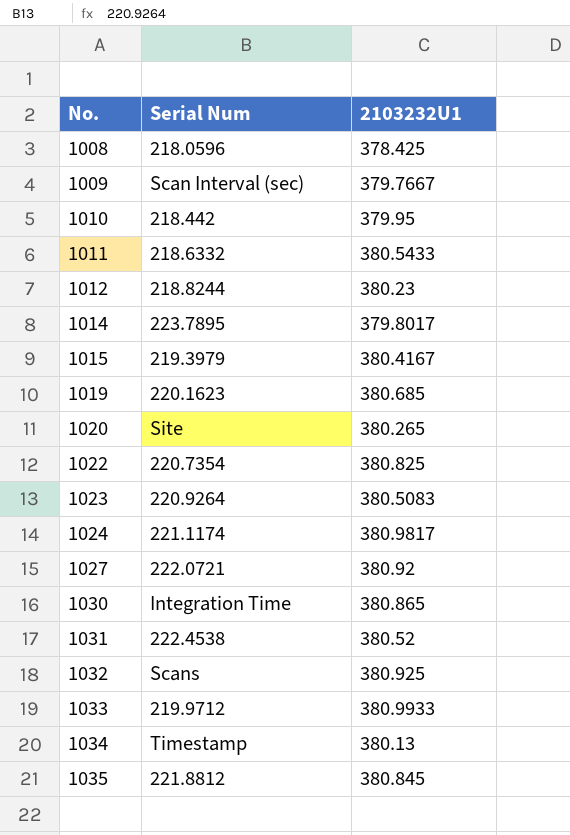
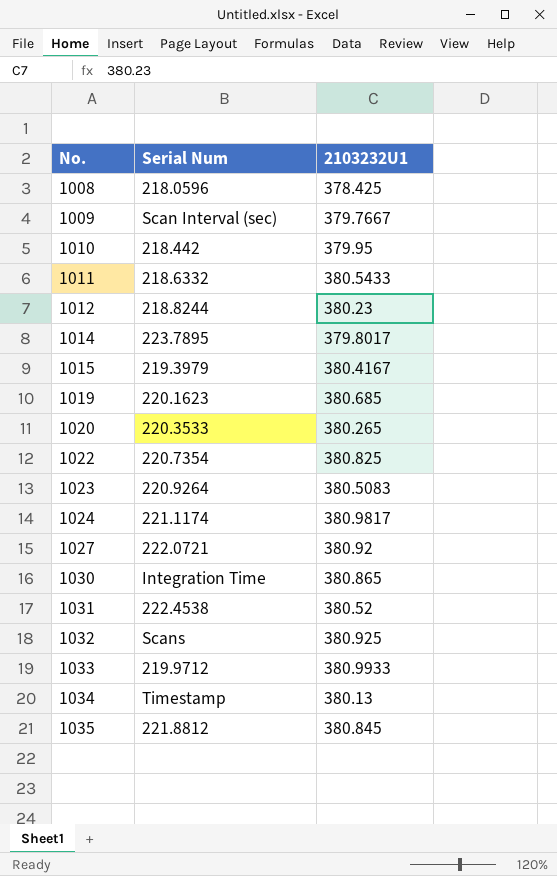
1020 | Serial Num: Site -> 220.3533

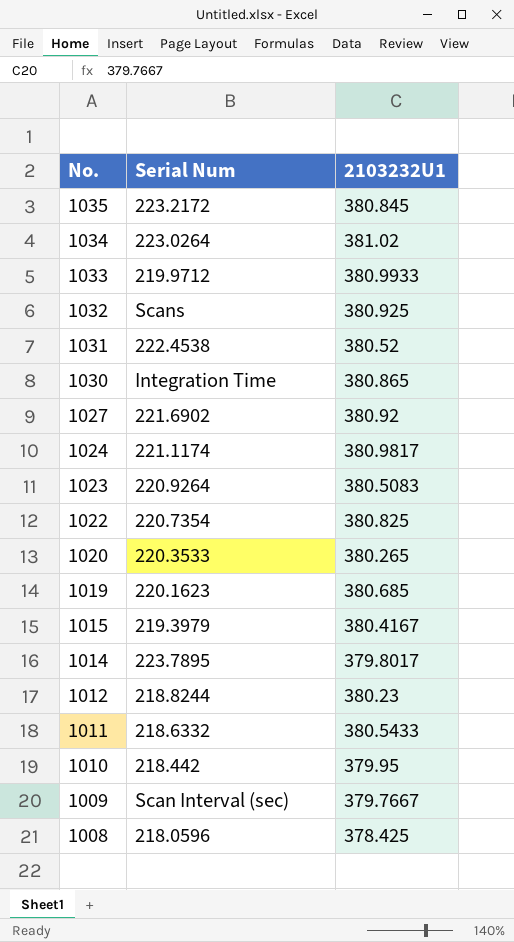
row order: No. ascending -> No. descending
1035 | Serial Num: 221.8812 -> 223.2172
1034 | Serial Num: Timestamp -> 223.0264
1034 | 2103232U1: 380.13 -> 381.02
1027 | Serial Num: 222.0721 -> 221.6902

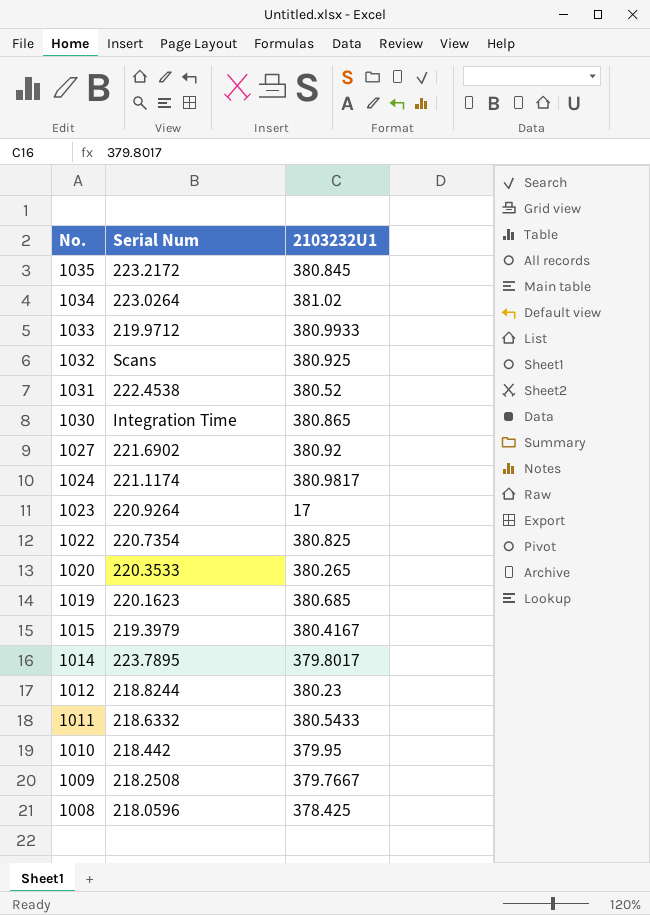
1023 | 2103232U1: 380.5083 -> 17
1009 | Serial Num: Scan Interval (sec) -> 218.2508

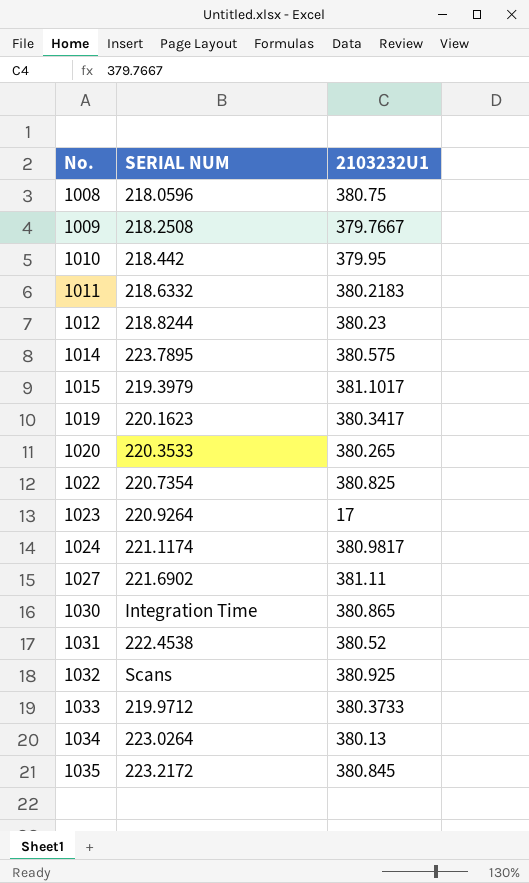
row order: No. descending -> No. ascending
column name: Serial Num -> SERIAL NUM
1008 | 2103232U1: 378.425 -> 380.75
1011 | 2103232U1: 380.5433 -> 380.2183
1014 | 2103232U1: 379.8017 -> 380.575
1015 | 2103232U1: 380.4167 -> 381.1017
1019 | 2103232U1: 380.685 -> 380.3417
1027 | 2103232U1: 380.92 -> 381.11
1033 | 2103232U1: 380.9933 -> 380.3733
1034 | 2103232U1: 381.02 -> 380.13

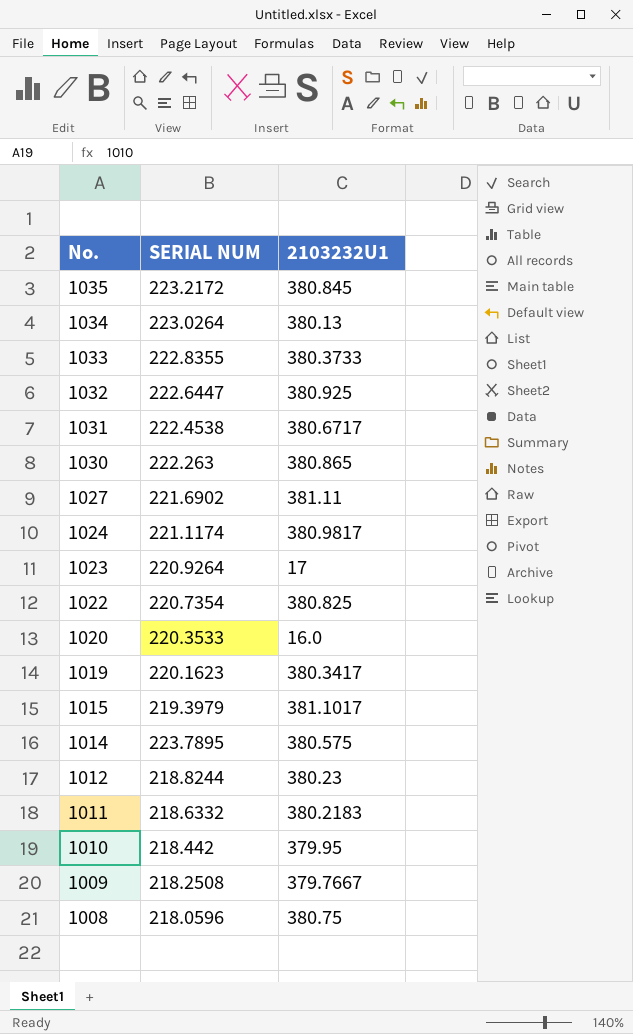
row order: No. ascending -> No. descending
1033 | SERIAL NUM: 219.9712 -> 222.8355
1032 | SERIAL NUM: Scans -> 222.6447
1031 | 2103232U1: 380.52 -> 380.6717
1030 | SERIAL NUM: Integration Time -> 222.263
1020 | 2103232U1: 380.265 -> 16.0

